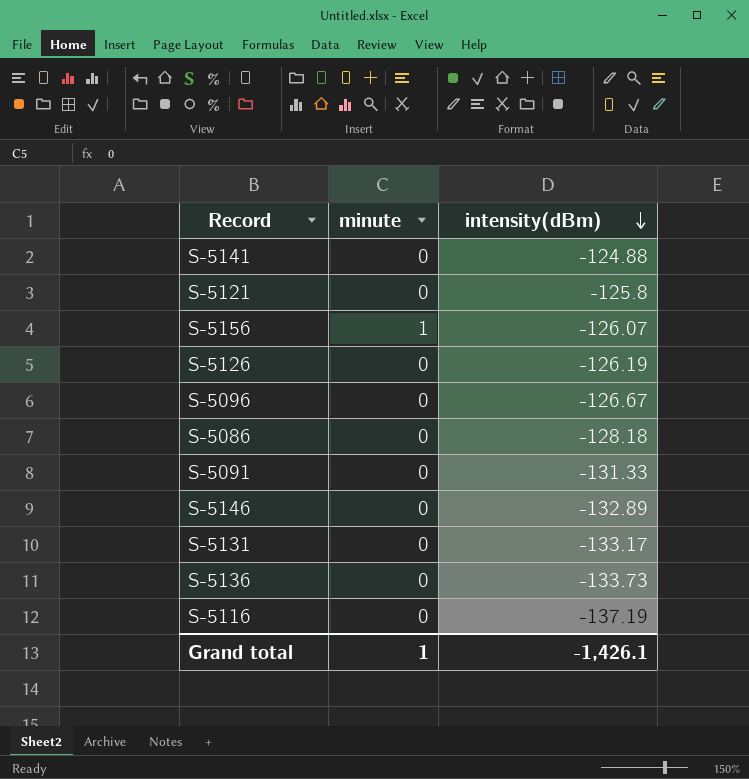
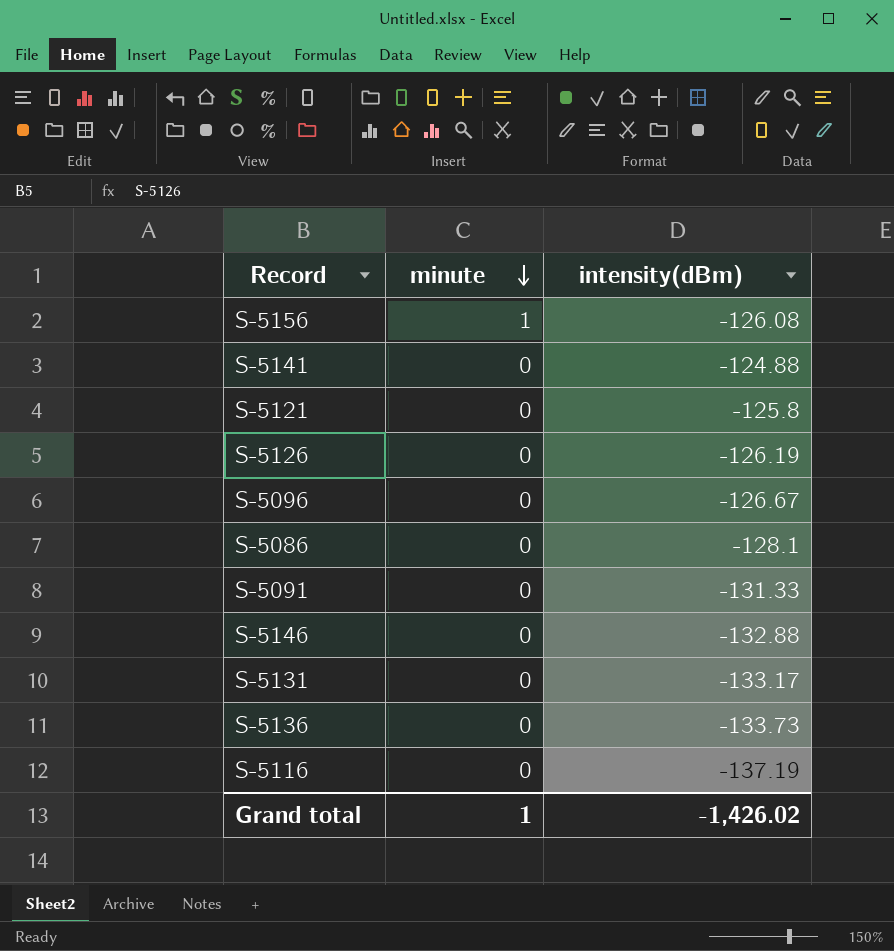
row order: intensity(dBm) descending -> minute descending
S-5156 | intensity(dBm): -126.07 -> -126.08
S-5086 | intensity(dBm): -128.18 -> -128.1
S-5146 | intensity(dBm): -132.89 -> -132.88
Grand total | intensity(dBm): -1,426.1 -> -1,426.02

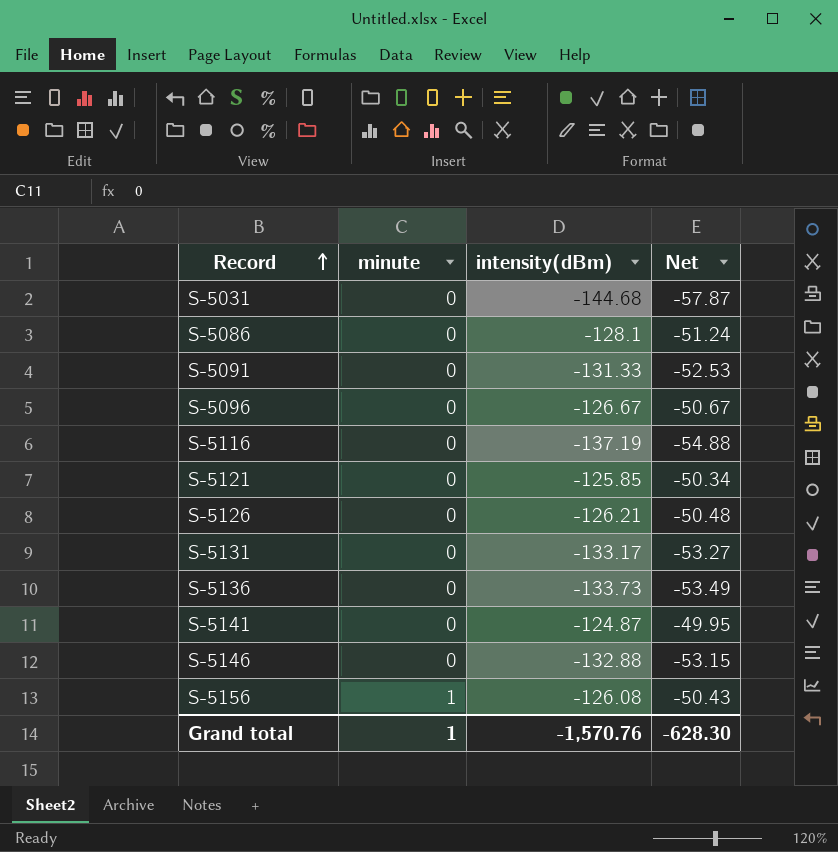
row order: minute descending -> Record ascending
column Net | formula: none -> [intensity(dBm)] * 0.4
row S-5031: none -> 0 | -144.68 | -57.87
S-5121 | intensity(dBm): -125.8 -> -125.85
S-5126 | intensity(dBm): -126.19 -> -126.21
S-5141 | intensity(dBm): -124.88 -> -124.87
Grand total | intensity(dBm): -1,426.02 -> -1,570.76

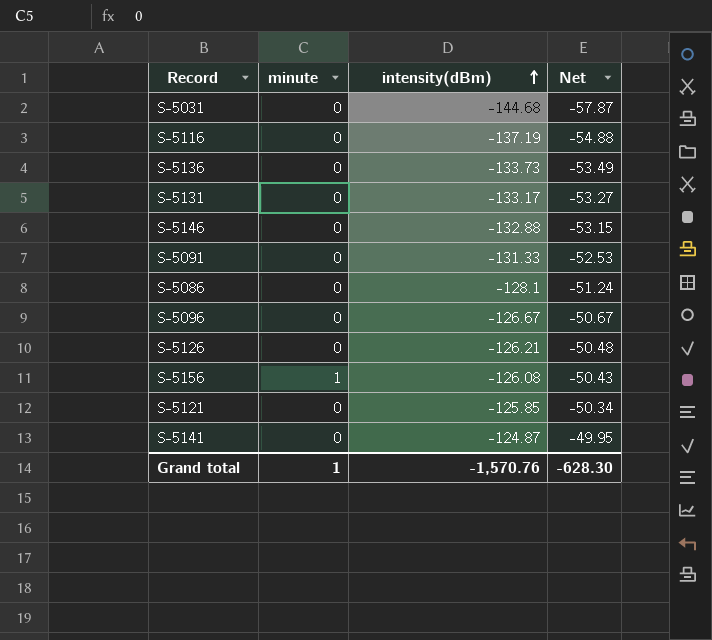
row order: Record ascending -> intensity(dBm) ascending

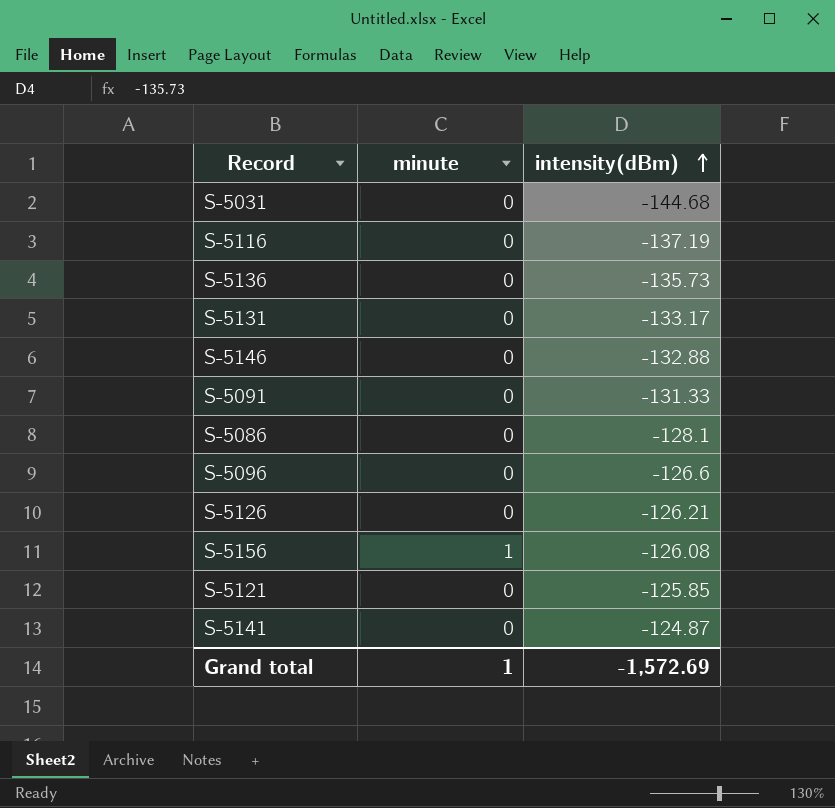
column Net | formula: [intensity(dBm)] * 0.4 -> none
S-5136 | intensity(dBm): -133.73 -> -135.73
S-5096 | intensity(dBm): -126.67 -> -126.6
Grand total | intensity(dBm): -1,570.76 -> -1,572.69

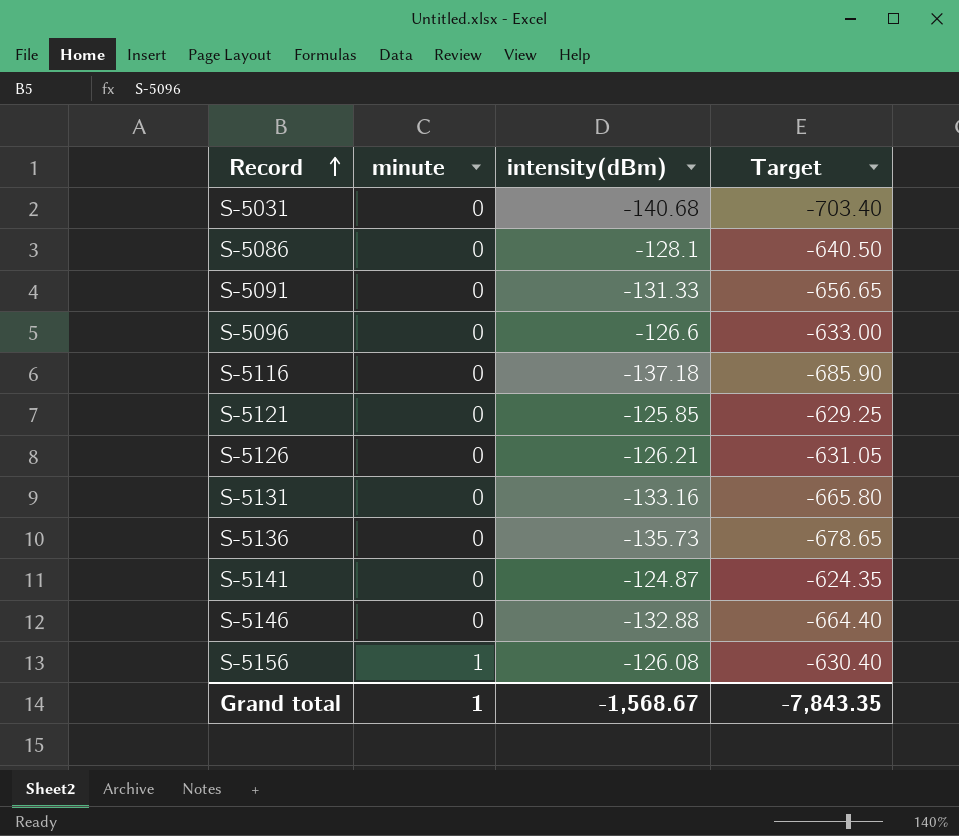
row order: intensity(dBm) ascending -> Record ascending
column Target | formula: none -> [intensity(dBm)] * 5
S-5031 | intensity(dBm): -144.68 -> -140.68
S-5116 | intensity(dBm): -137.19 -> -137.18
S-5131 | intensity(dBm): -133.17 -> -133.16
Grand total | intensity(dBm): -1,572.69 -> -1,568.67

